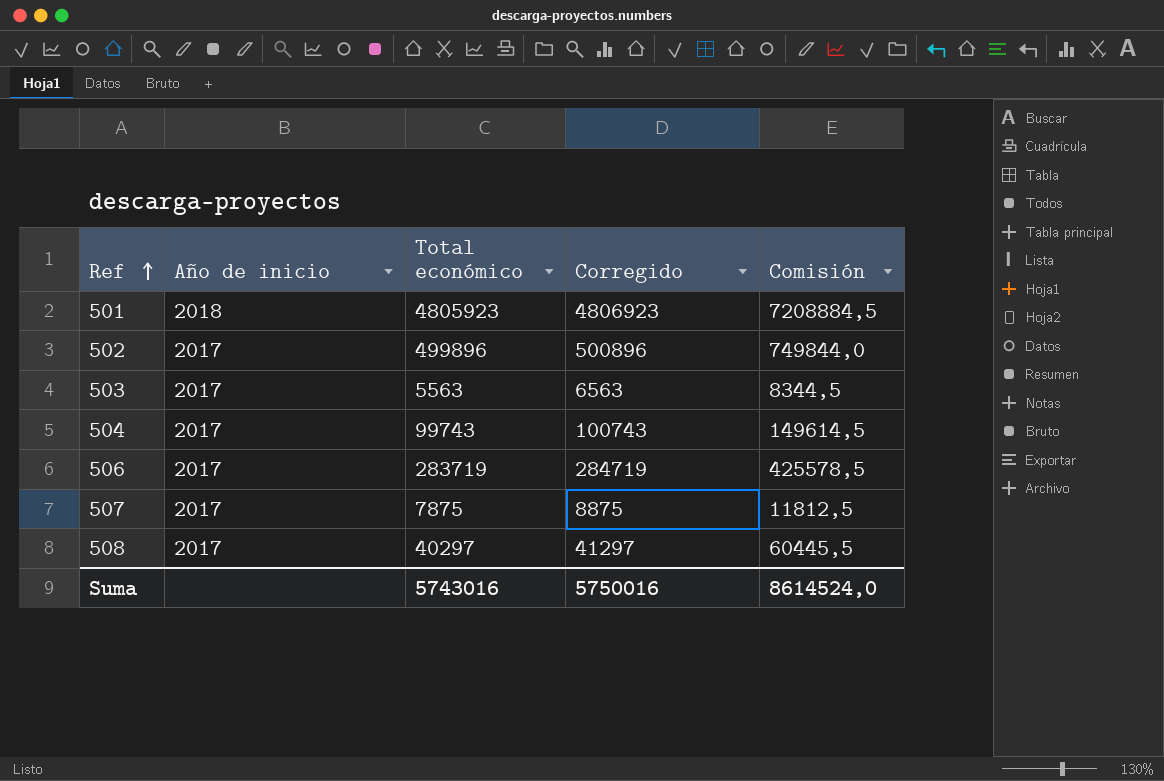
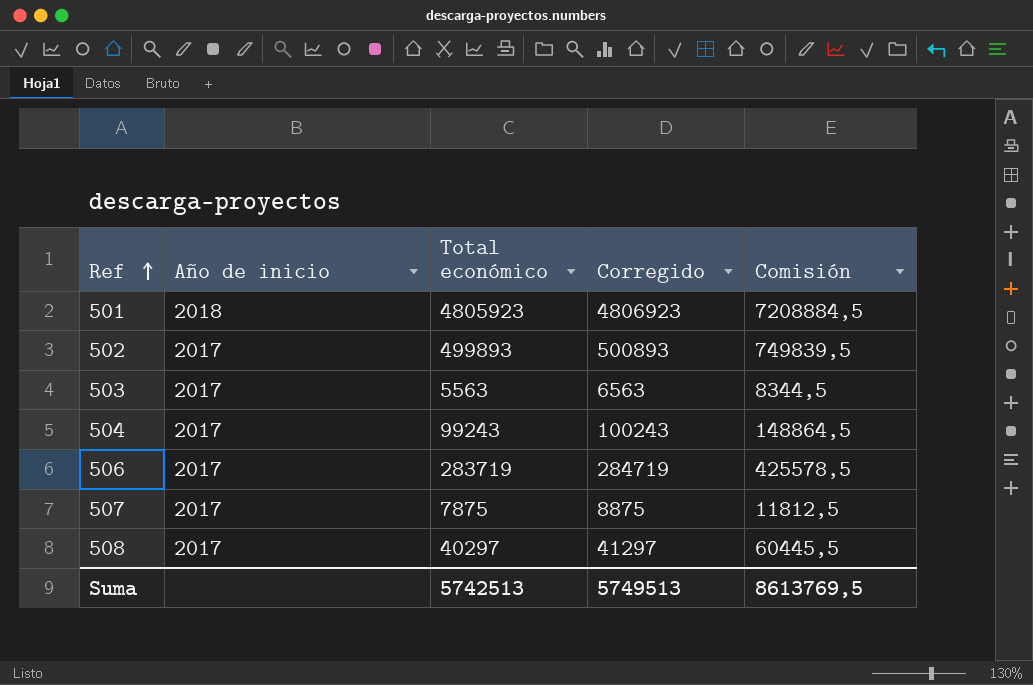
502 | Total económico: 499896 -> 499893
502 | Corregido: 500896 -> 500893
502 | Comisión: 749844,0 -> 749839,5
504 | Total económico: 99743 -> 99243
504 | Corregido: 100743 -> 100243
504 | Comisión: 149614,5 -> 148864,5
Suma | Total económico: 5743016 -> 5742513
Suma | Corregido: 5750016 -> 5749513
Suma | Comisión: 8614524,0 -> 8613769,5

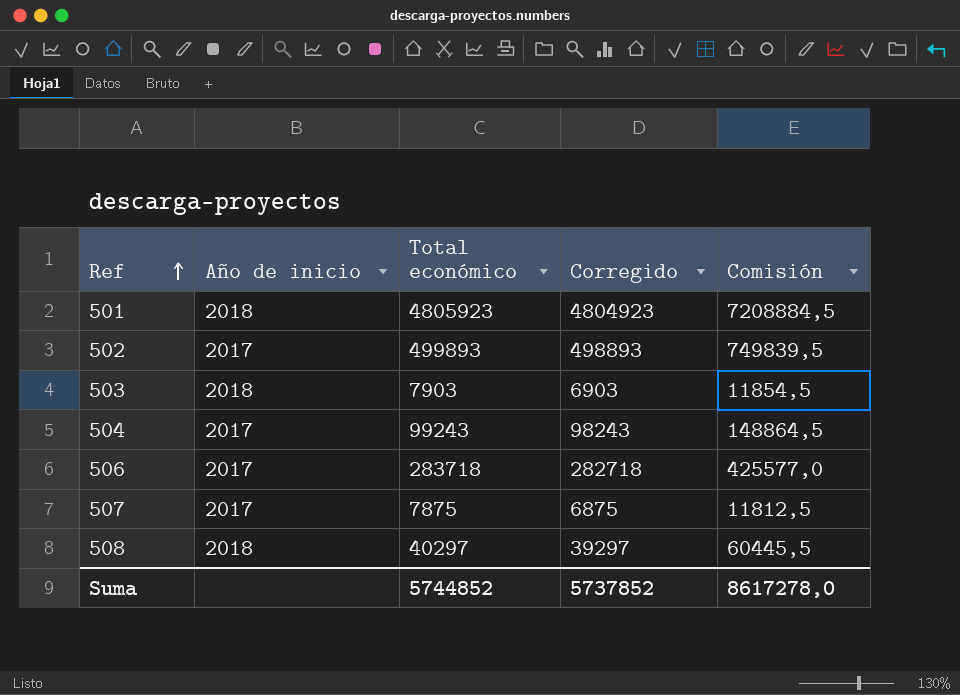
column Corregido | formula: [Total económico] + 1000 -> [Total económico] - 1000
503 | Año de inicio: 2017 -> 2018
503 | Total económico: 5563 -> 7903
503 | Comisión: 8344,5 -> 11854,5
506 | Total económico: 283719 -> 283718
506 | Comisión: 425578,5 -> 425577,0
508 | Año de inicio: 2017 -> 2018
Suma | Total económico: 5742513 -> 5744852
Suma | Corregido: 5749513 -> 5737852
Suma | Comisión: 8613769,5 -> 8617278,0

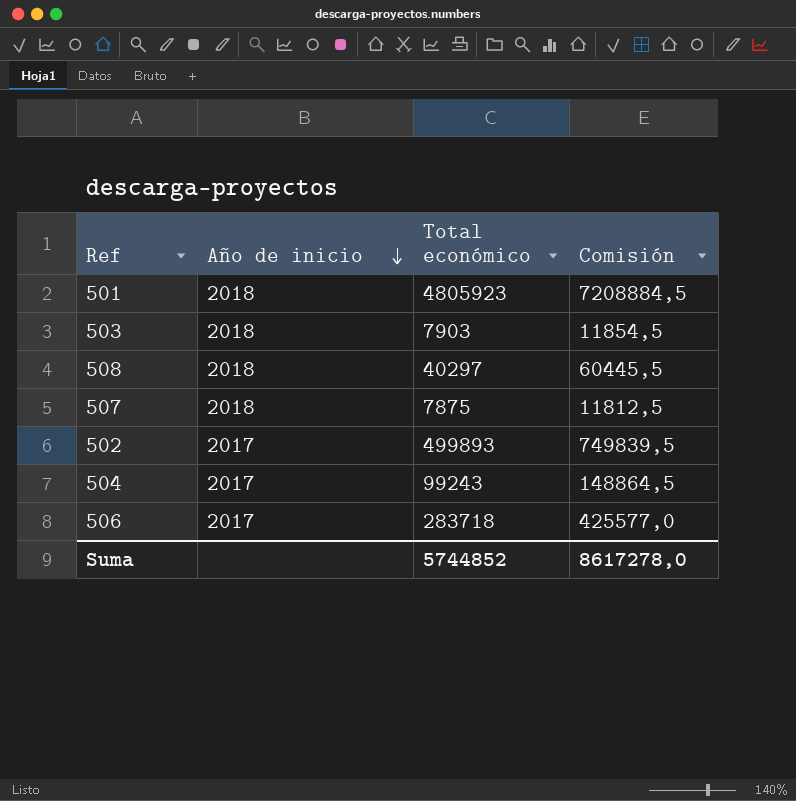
row order: Ref ascending -> Año de inicio descending
column Corregido | formula: [Total económico] - 1000 -> none
507 | Año de inicio: 2017 -> 2018

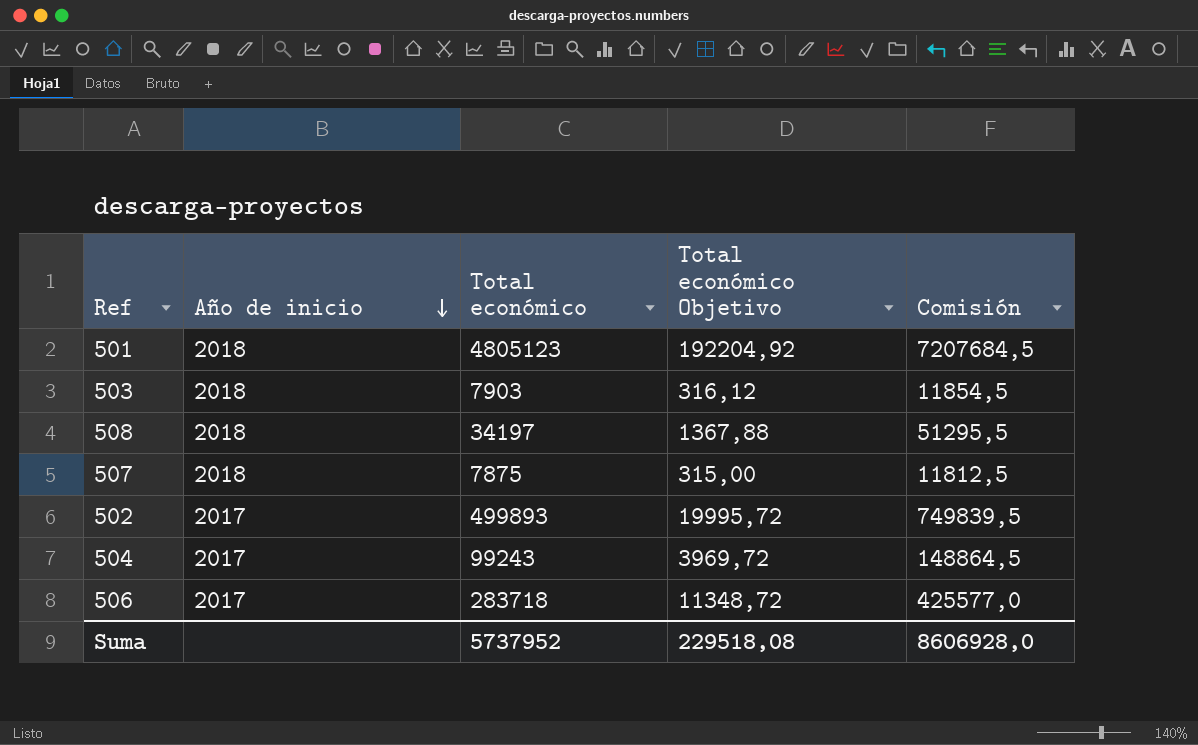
column Total económico Objetivo | formula: none -> [Total económico] * 0,04
501 | Total económico: 4805923 -> 4805123
501 | Comisión: 7208884,5 -> 7207684,5
508 | Total económico: 40297 -> 34197
508 | Comisión: 60445,5 -> 51295,5
Suma | Total económico: 5744852 -> 5737952
Suma | Comisión: 8617278,0 -> 8606928,0

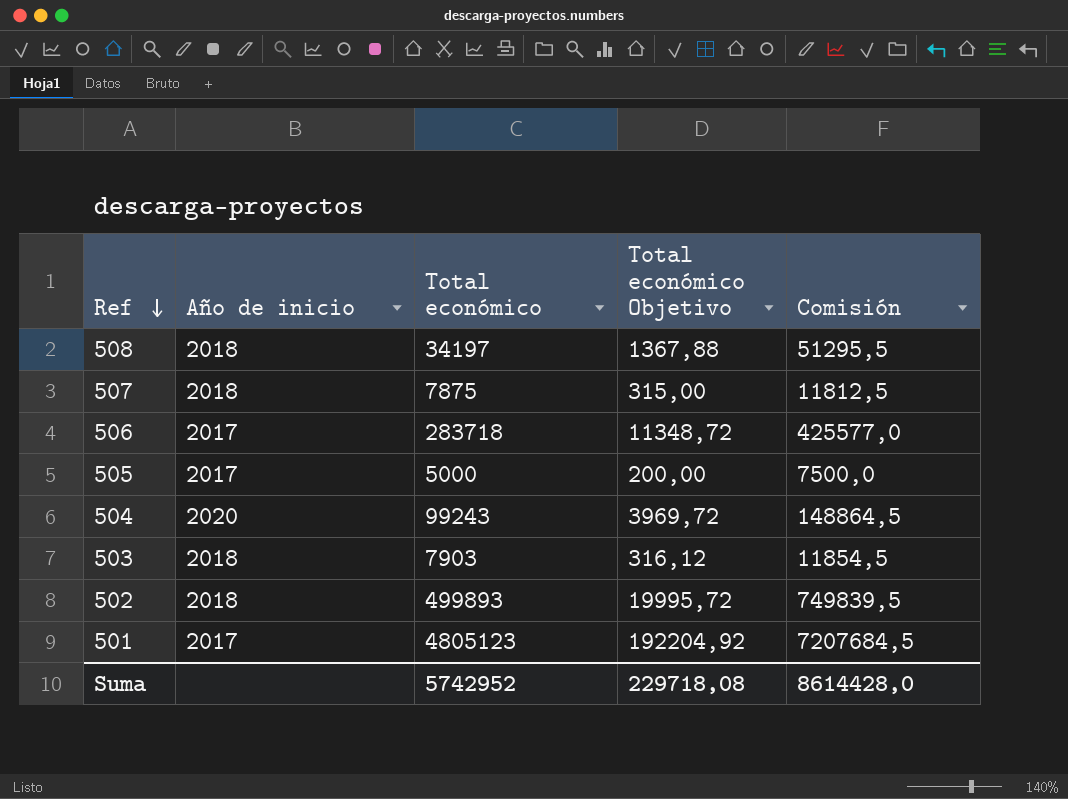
row order: Año de inicio descending -> Ref descending
row 505: none -> 2017 | 5000 | 200,00 | 7500,0
504 | Año de inicio: 2017 -> 2020
502 | Año de inicio: 2017 -> 2018
501 | Año de inicio: 2018 -> 2017
Suma | Total económico: 5737952 -> 5742952
Suma | Total económico Objetivo: 229518,08 -> 229718,08
Suma | Comisión: 8606928,0 -> 8614428,0

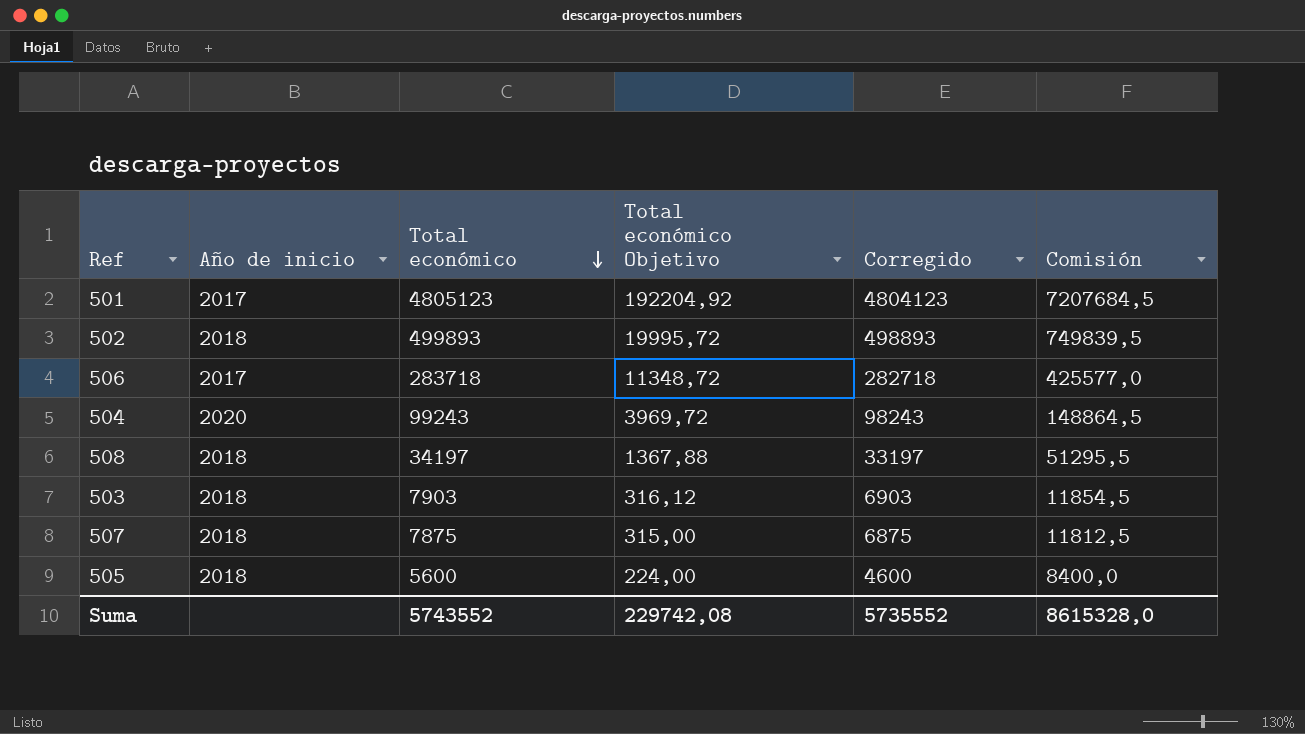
row order: Ref descending -> Total económico descending
column Corregido | formula: none -> [Total económico] - 1000
505 | Año de inicio: 2017 -> 2018
505 | Total económico: 5000 -> 5600
505 | Total económico Objetivo: 200,00 -> 224,00
505 | Comisión: 7500,0 -> 8400,0
Suma | Total económico: 5742952 -> 5743552
Suma | Total económico Objetivo: 229718,08 -> 229742,08
Suma | Comisión: 8614428,0 -> 8615328,0

